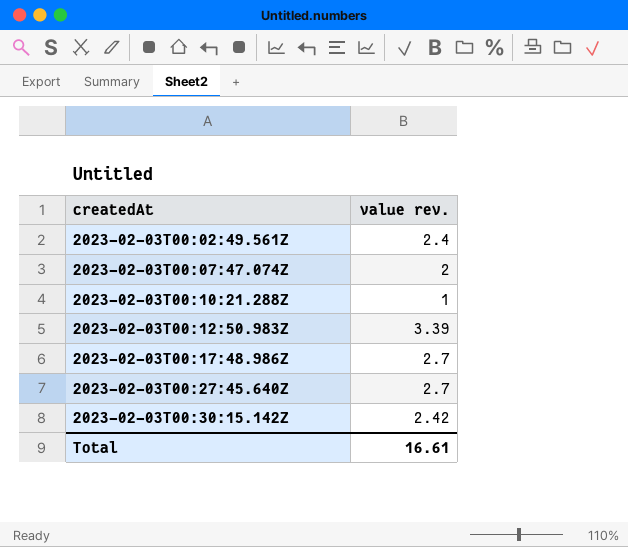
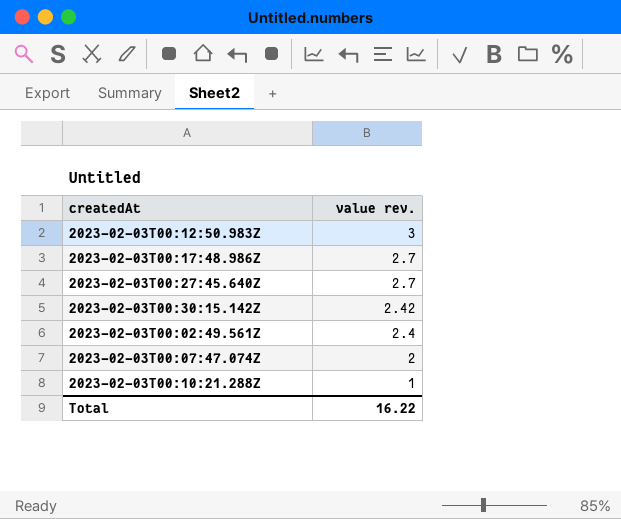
row order: createdAt ascending -> value rev. descending
2023-02-03T00:12:50.983Z | value rev.: 3.39 -> 3
Total | value rev.: 16.61 -> 16.22

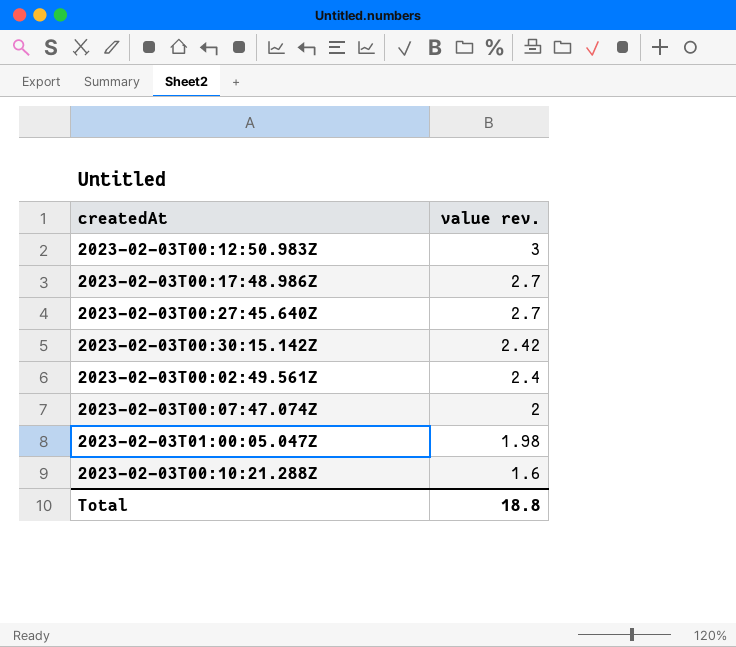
row 2023-02-03T01:00:05.047Z: none -> 1.98
2023-02-03T00:10:21.288Z | value rev.: 1 -> 1.6
Total | value rev.: 16.22 -> 18.8

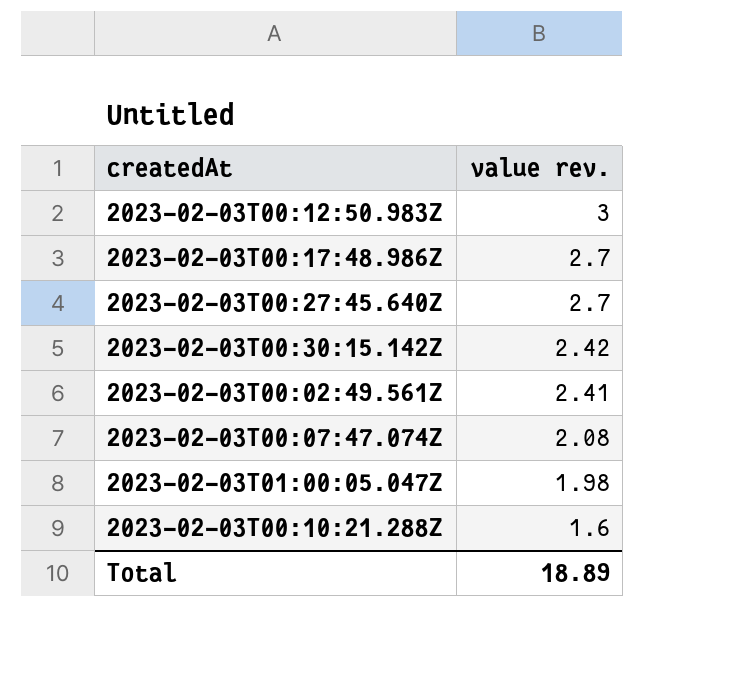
2023-02-03T00:02:49.561Z | value rev.: 2.4 -> 2.41
2023-02-03T00:07:47.074Z | value rev.: 2 -> 2.08
Total | value rev.: 18.8 -> 18.89

